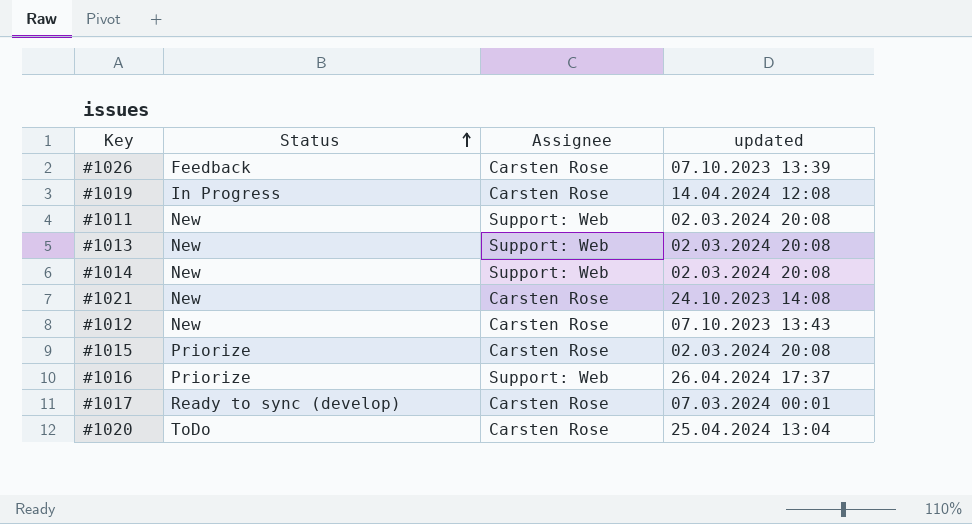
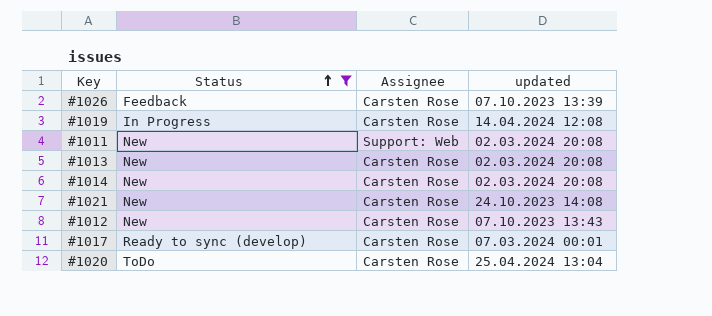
filter: none -> Status != Priorize
#1013 | Assignee: Support: Web -> Carsten Rose
#1014 | Assignee: Support: Web -> Carsten Rose

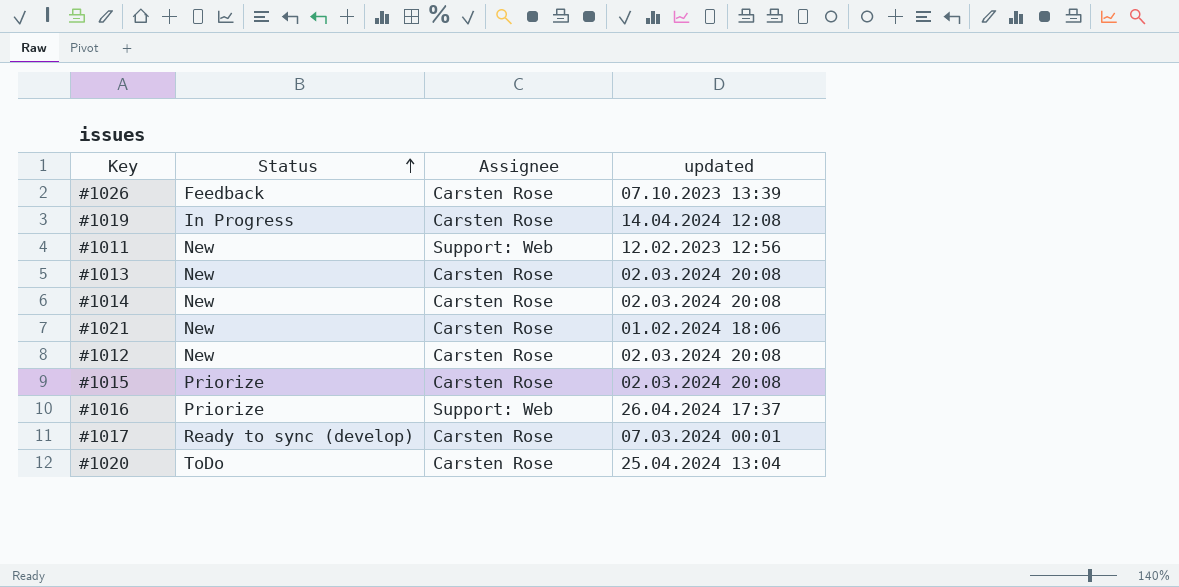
filter: Status != Priorize -> none
#1011 | updated: 02.03.2024 20:08 -> 12.02.2023 12:56
#1021 | updated: 24.10.2023 14:08 -> 01.02.2024 18:06
#1012 | updated: 07.10.2023 13:43 -> 02.03.2024 20:08

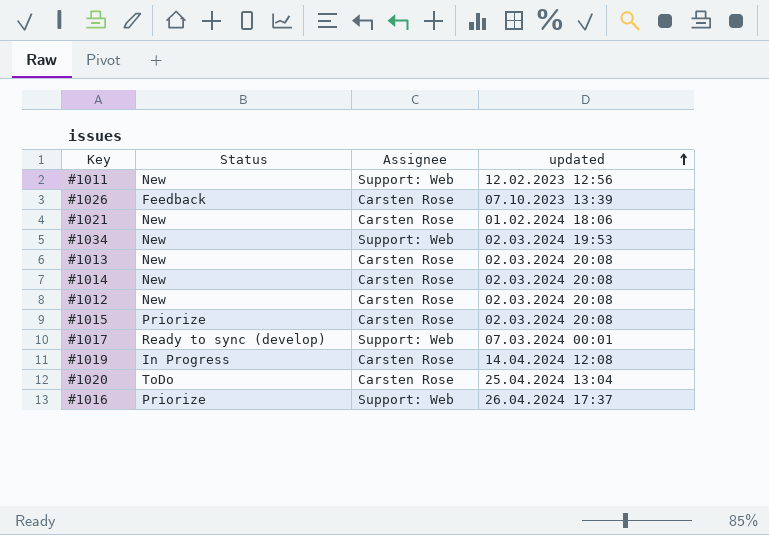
row order: Status ascending -> updated ascending
row #1034: none -> New | Support: Web | 02.03.2024 19:53
#1017 | Assignee: Carsten Rose -> Support: Web

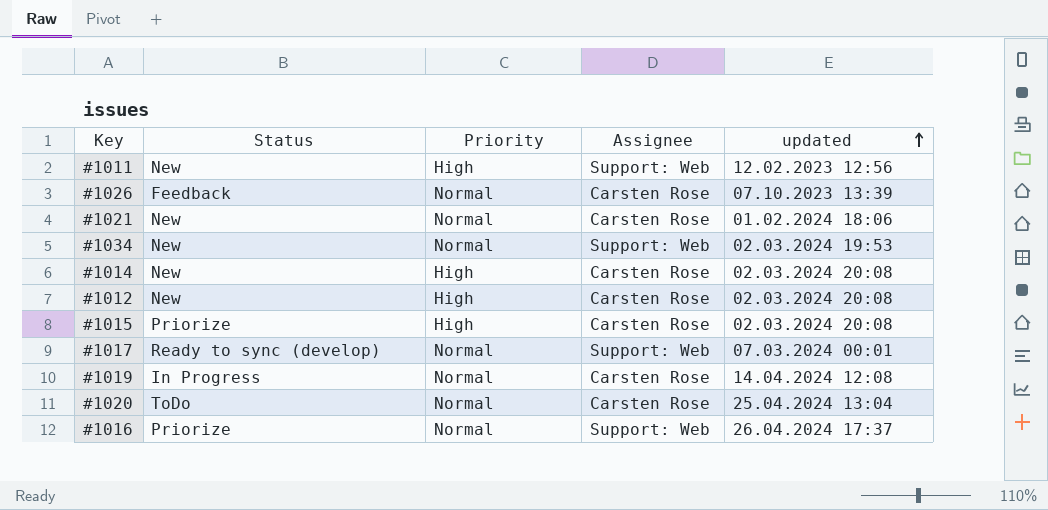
column Priority | position: none -> 3
row #1013: New | Carsten Rose | 02.03.2024 20:08 -> none

